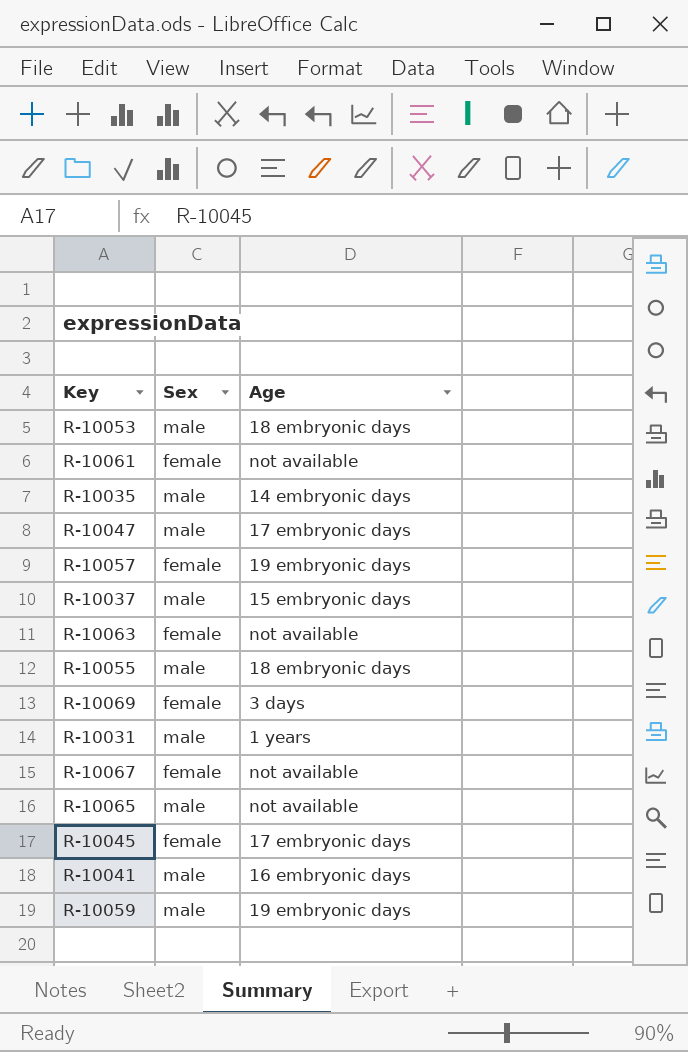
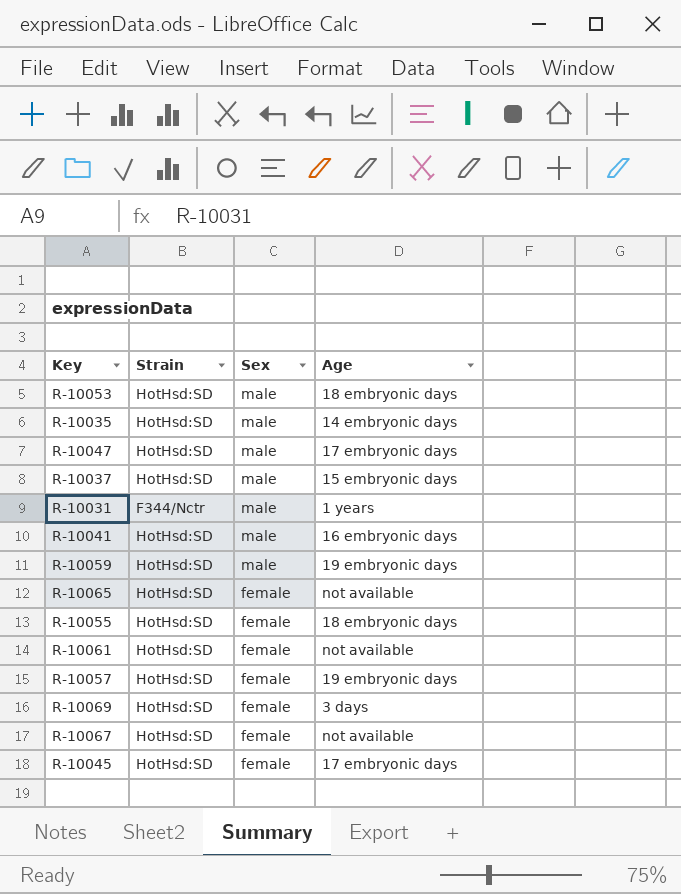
row order: none -> Sex descending
column Strain | position: none -> 2
row R-10063: female | not available -> none
R-10065 | Sex: male -> female
R-10055 | Sex: male -> female

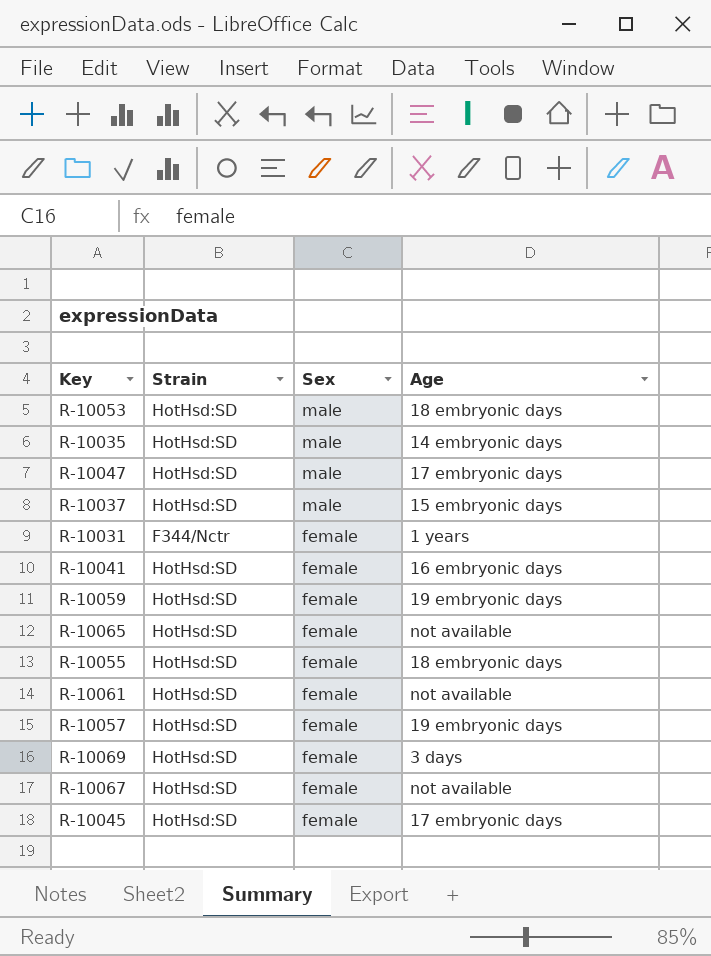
R-10031 | Sex: male -> female
R-10041 | Sex: male -> female
R-10059 | Sex: male -> female

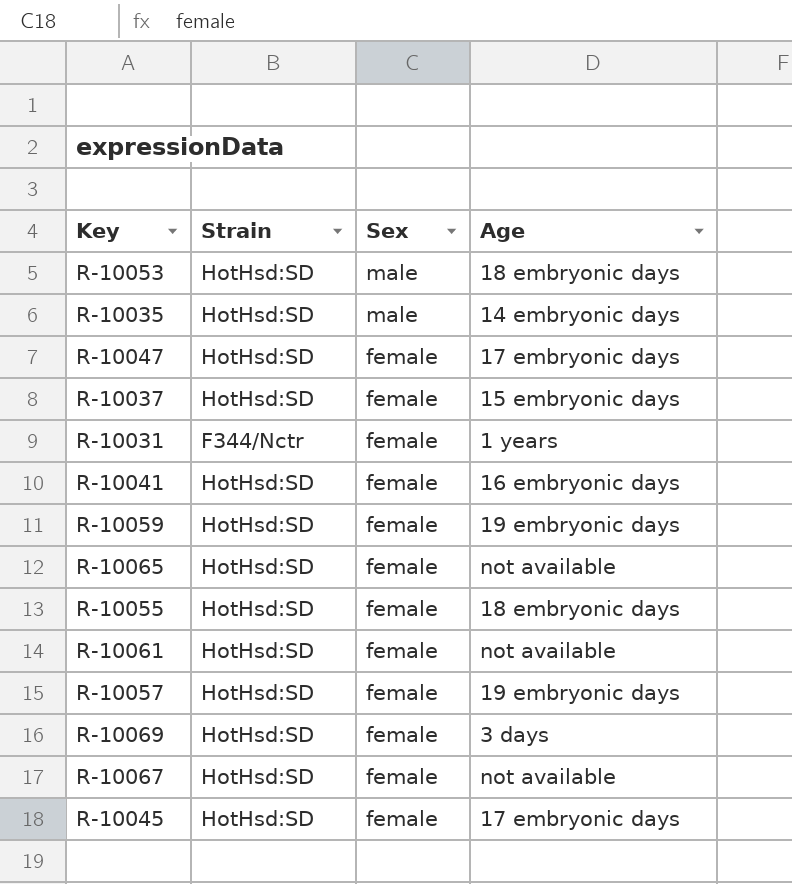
R-10047 | Sex: male -> female
R-10037 | Sex: male -> female

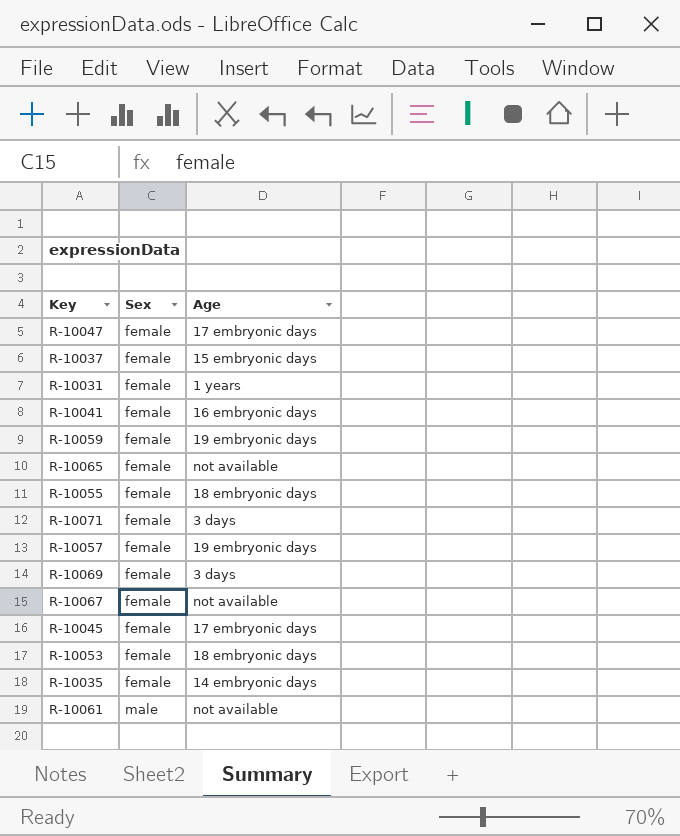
row order: Sex descending -> Sex ascending
column Strain | position: 2 -> none
row R-10071: none -> female | 3 days
R-10053 | Sex: male -> female
R-10035 | Sex: male -> female
R-10061 | Sex: female -> male

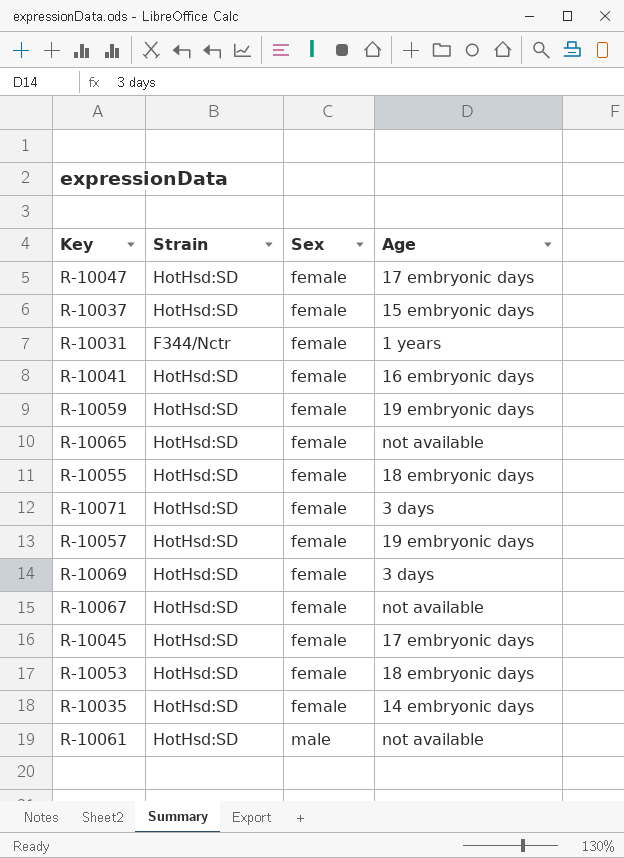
column Strain | position: none -> 2

